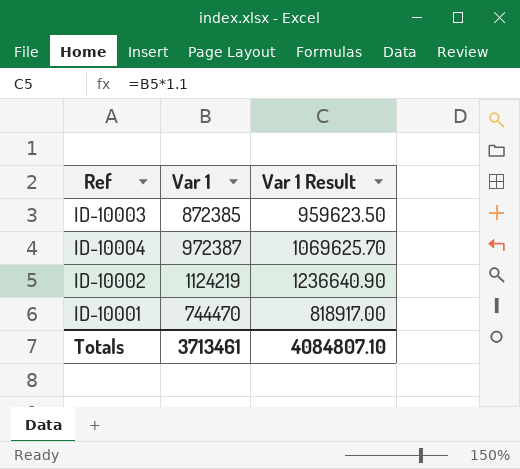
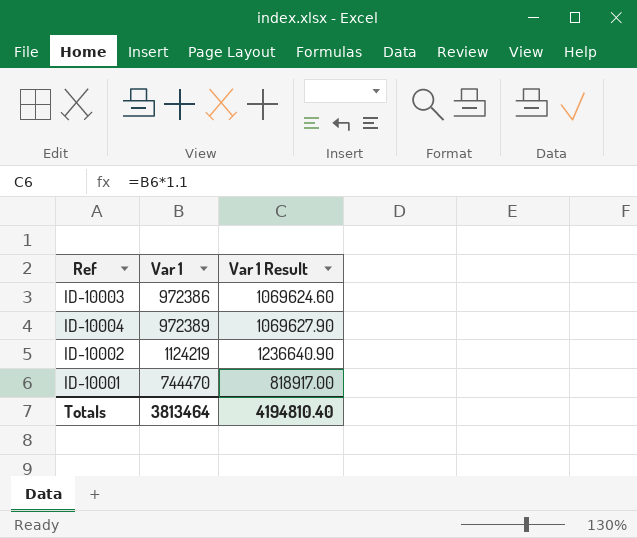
ID-10003 | Var 1: 872385 -> 972386
ID-10003 | Var 1 Result: 959623.50 -> 1069624.60
ID-10004 | Var 1: 972387 -> 972389
ID-10004 | Var 1 Result: 1069625.70 -> 1069627.90
Totals | Var 1: 3713461 -> 3813464
Totals | Var 1 Result: 4084807.10 -> 4194810.40

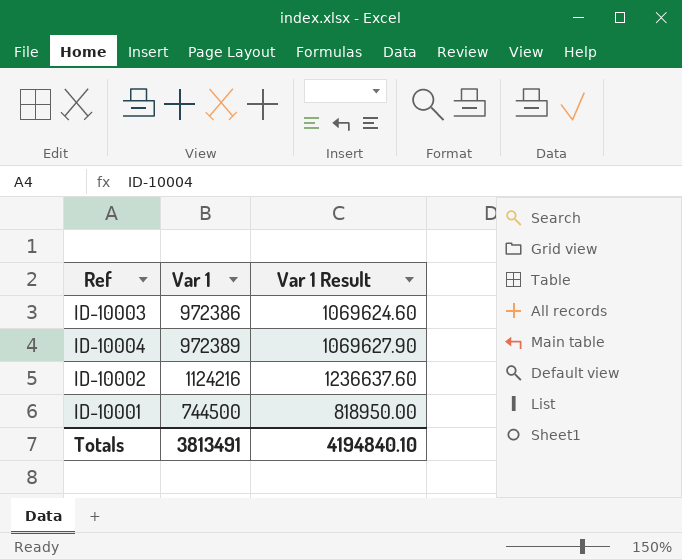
ID-10002 | Var 1: 1124219 -> 1124216
ID-10002 | Var 1 Result: 1236640.90 -> 1236637.60
ID-10001 | Var 1: 744470 -> 744500
ID-10001 | Var 1 Result: 818917.00 -> 818950.00
Totals | Var 1: 3813464 -> 3813491
Totals | Var 1 Result: 4194810.40 -> 4194840.10

